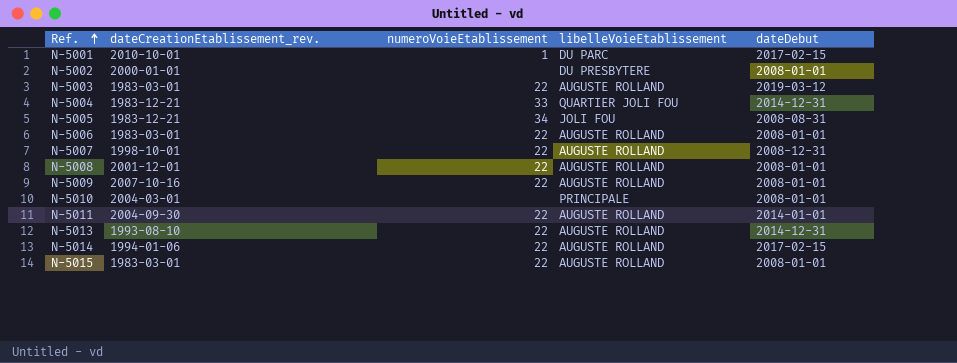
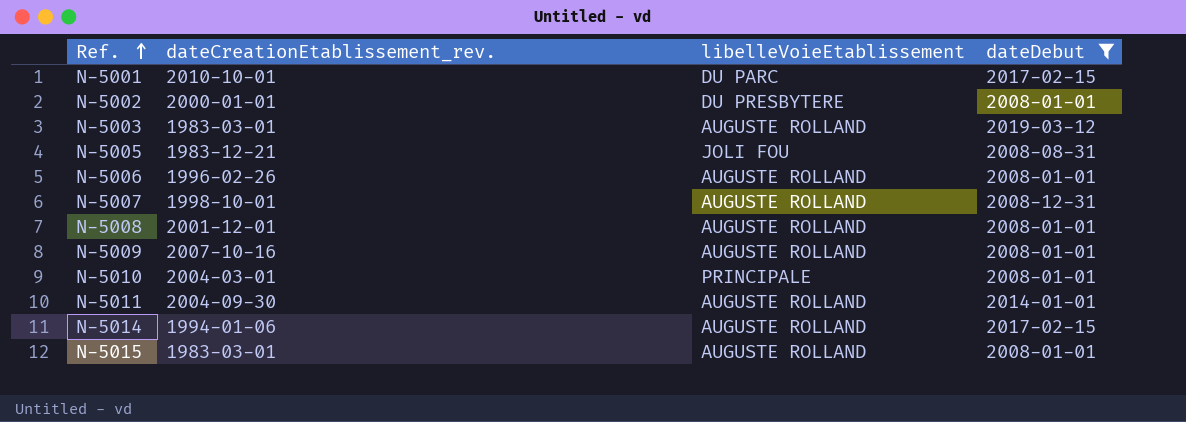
filter: none -> dateDebut != 2014-12-31
column numeroVoieEtablissement | position: 3 -> none
N-5006 | dateCreationEtablissement_rev.: 1983-03-01 -> 1996-02-26

